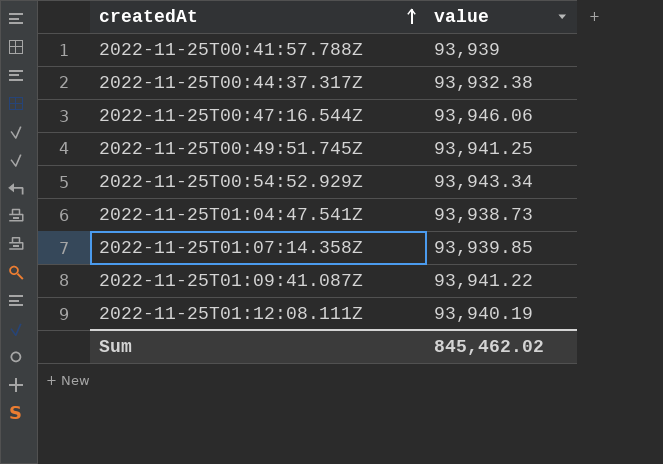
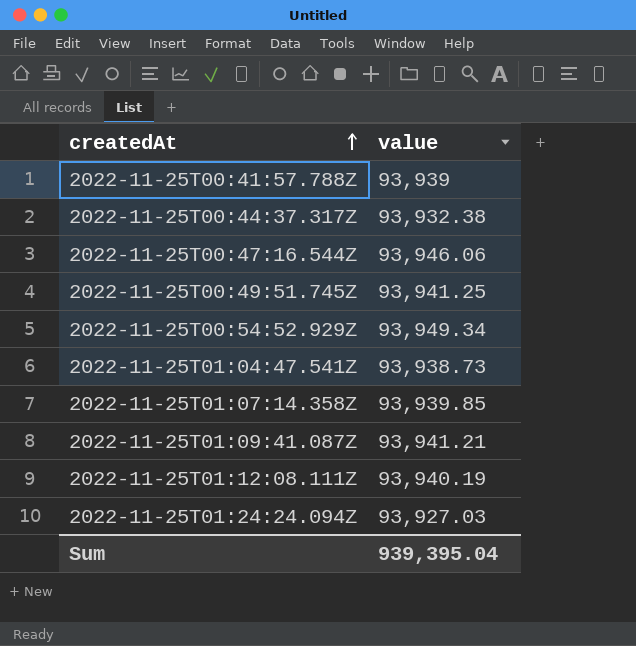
2022-11-25T00:54:52.929Z | value: 93,943.34 -> 93,949.34
2022-11-25T01:09:41.087Z | value: 93,941.22 -> 93,941.21
row 2022-11-25T01:24:24.094Z: none -> 93,927.03
Sum | value: 845,462.02 -> 939,395.04

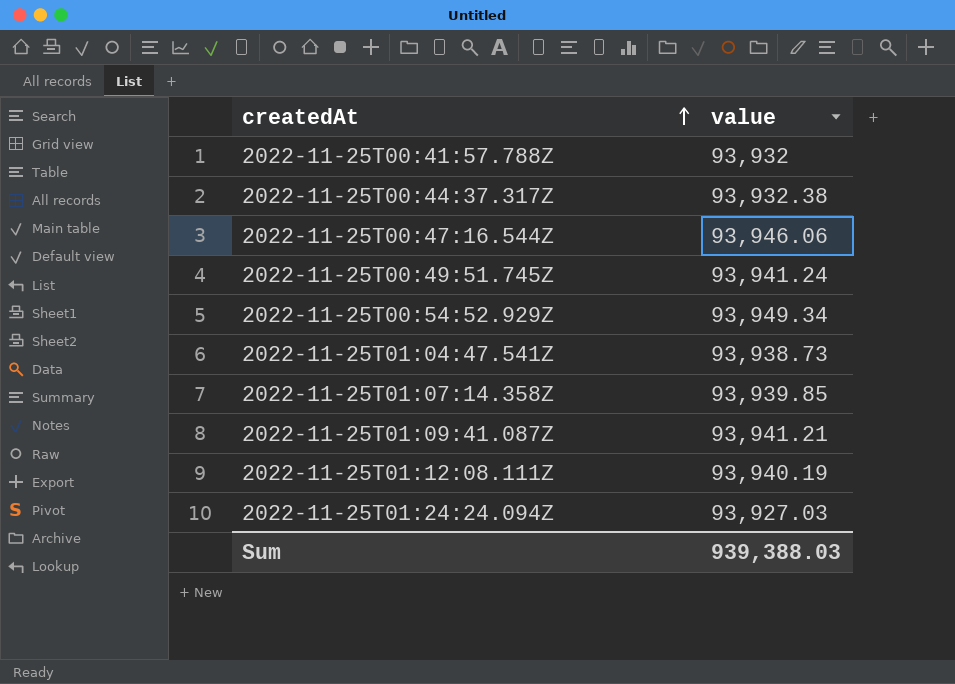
2022-11-25T00:41:57.788Z | value: 93,939 -> 93,932
2022-11-25T00:49:51.745Z | value: 93,941.25 -> 93,941.24
Sum | value: 939,395.04 -> 939,388.03

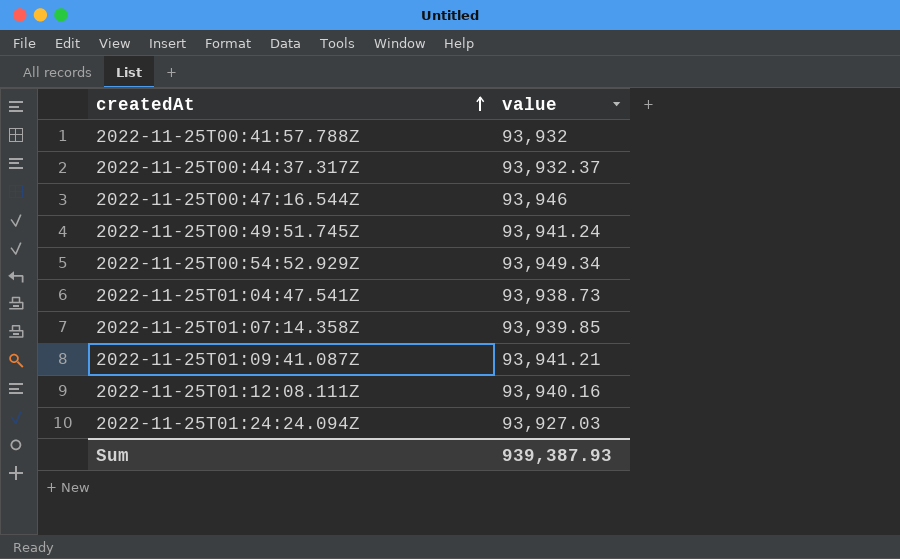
2022-11-25T00:44:37.317Z | value: 93,932.38 -> 93,932.37
2022-11-25T00:47:16.544Z | value: 93,946.06 -> 93,946
2022-11-25T01:12:08.111Z | value: 93,940.19 -> 93,940.16
Sum | value: 939,388.03 -> 939,387.93

